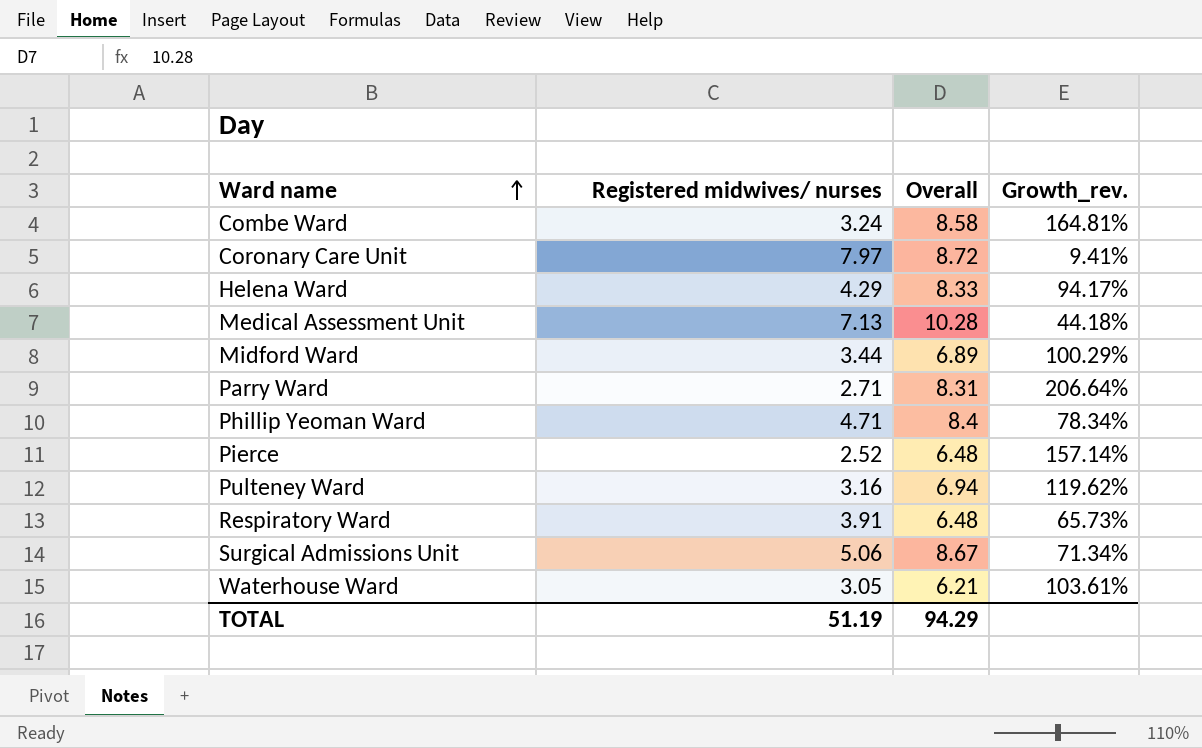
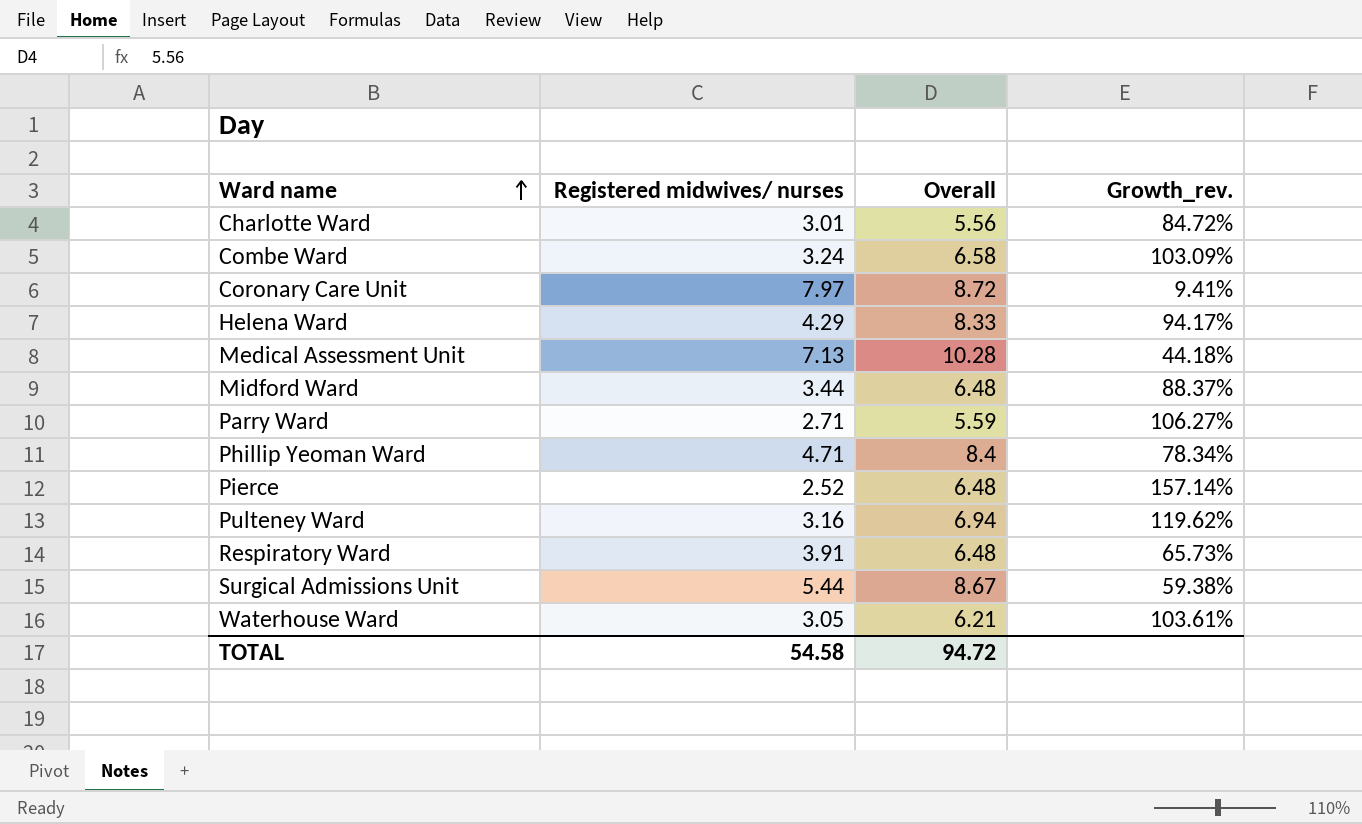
row Charlotte Ward: none -> 3.01 | 5.56 | 84.72%
Combe Ward | Overall: 8.58 -> 6.58
Combe Ward | Growth_rev.: 164.81% -> 103.09%
Midford Ward | Overall: 6.89 -> 6.48
Midford Ward | Growth_rev.: 100.29% -> 88.37%
Parry Ward | Overall: 8.31 -> 5.59
Parry Ward | Growth_rev.: 206.64% -> 106.27%
Surgical Admissions Unit | Registered midwives/ nurses: 5.06 -> 5.44
Surgical Admissions Unit | Growth_rev.: 71.34% -> 59.38%
TOTAL | Registered midwives/ nurses: 51.19 -> 54.58
TOTAL | Overall: 94.29 -> 94.72

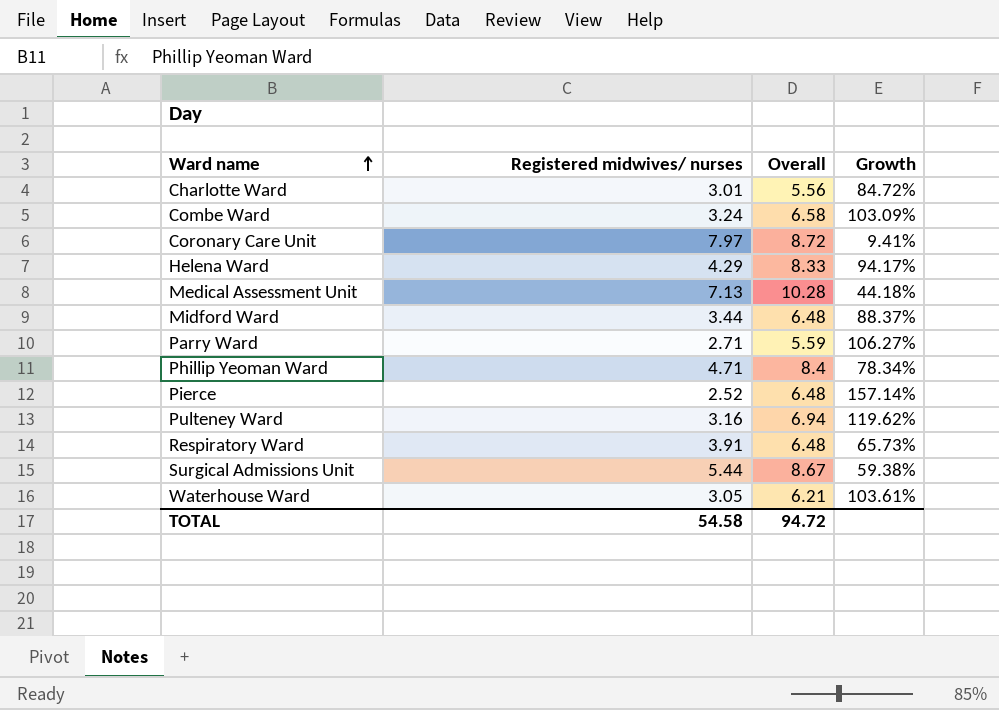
column name: Growth_rev. -> Growth

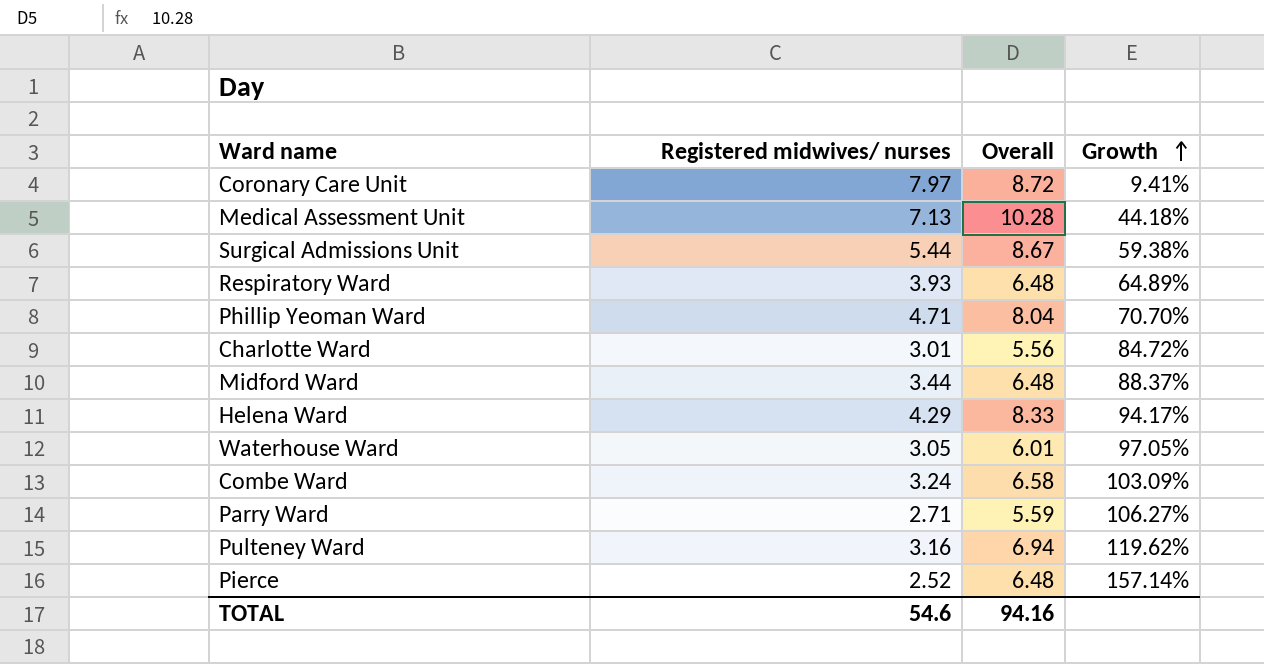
row order: Ward name ascending -> Growth ascending
Respiratory Ward | Registered midwives/ nurses: 3.91 -> 3.93
Respiratory Ward | Growth: 65.73% -> 64.89%
Phillip Yeoman Ward | Overall: 8.4 -> 8.04
Phillip Yeoman Ward | Growth: 78.34% -> 70.70%
Waterhouse Ward | Overall: 6.21 -> 6.01
Waterhouse Ward | Growth: 103.61% -> 97.05%
TOTAL | Registered midwives/ nurses: 54.58 -> 54.6
TOTAL | Overall: 94.72 -> 94.16

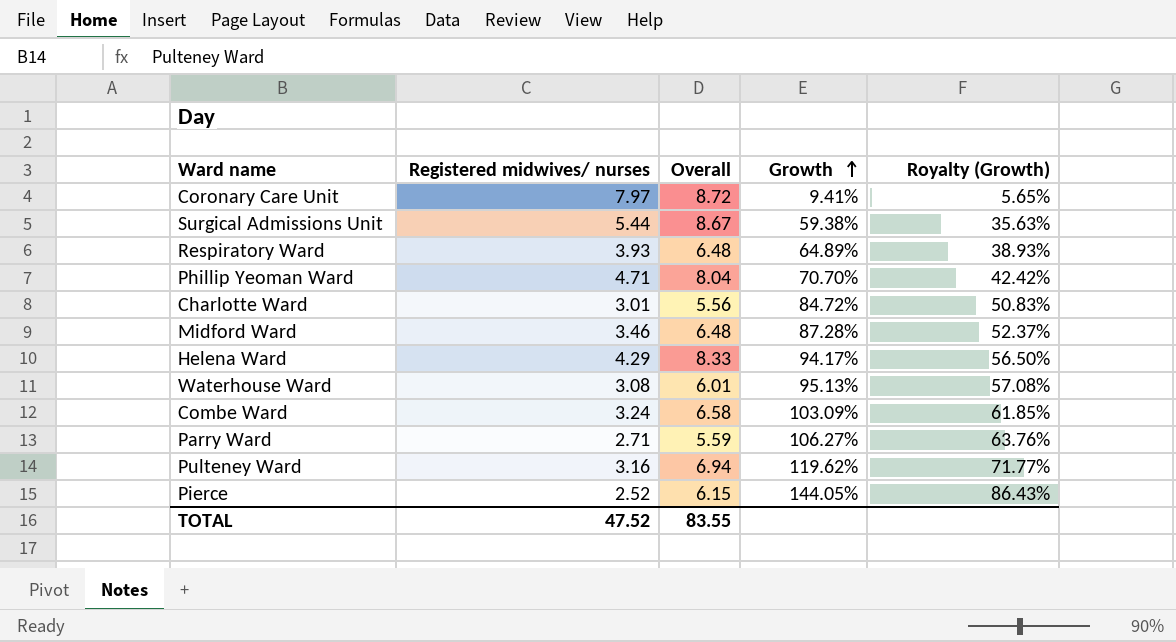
column Royalty (Growth) | formula: none -> [Growth] * 0.6
row Medical Assessment Unit: 7.13 | 10.28 | 44.18% -> none
Midford Ward | Registered midwives/ nurses: 3.44 -> 3.46
Midford Ward | Growth: 88.37% -> 87.28%
Waterhouse Ward | Registered midwives/ nurses: 3.05 -> 3.08
Waterhouse Ward | Growth: 97.05% -> 95.13%
Pierce | Overall: 6.48 -> 6.15
Pierce | Growth: 157.14% -> 144.05%
TOTAL | Registered midwives/ nurses: 54.6 -> 47.52
TOTAL | Overall: 94.16 -> 83.55

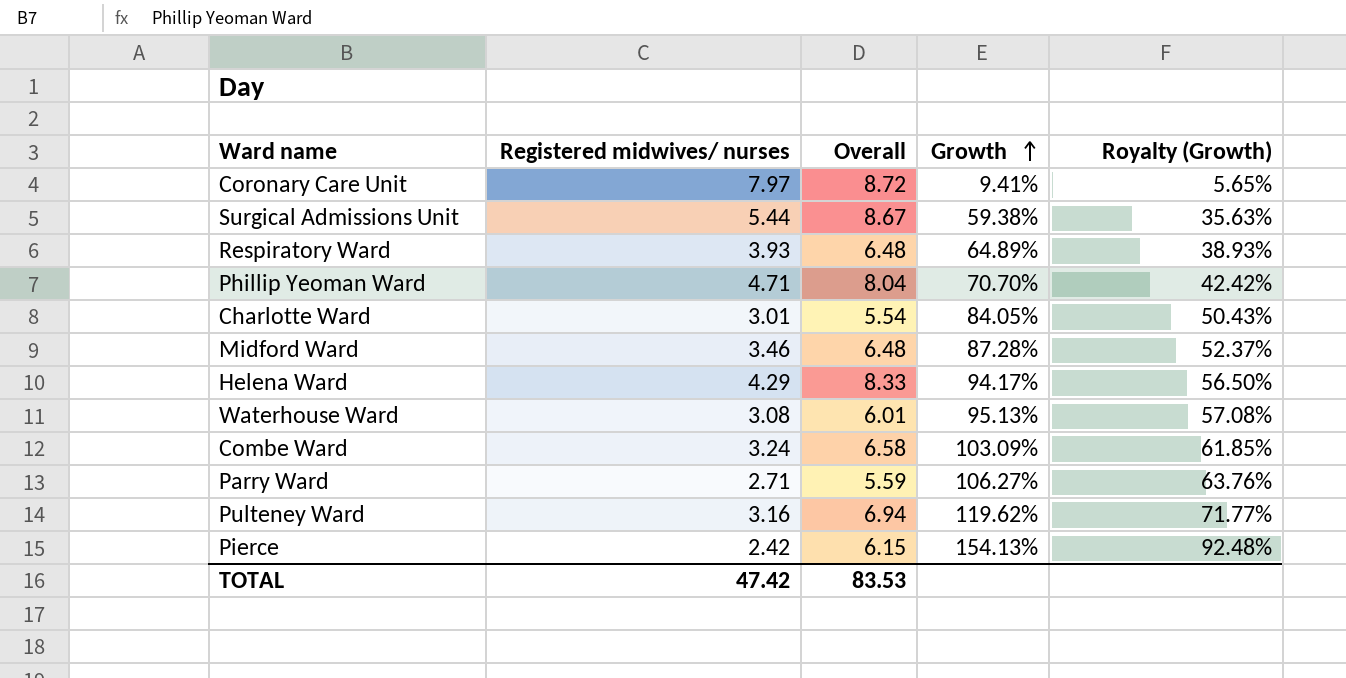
Charlotte Ward | Overall: 5.56 -> 5.54
Charlotte Ward | Growth: 84.72% -> 84.05%
Charlotte Ward | Royalty (Growth): 50.83% -> 50.43%
Pierce | Registered midwives/ nurses: 2.52 -> 2.42
Pierce | Growth: 144.05% -> 154.13%
Pierce | Royalty (Growth): 86.43% -> 92.48%
TOTAL | Registered midwives/ nurses: 47.52 -> 47.42
TOTAL | Overall: 83.55 -> 83.53

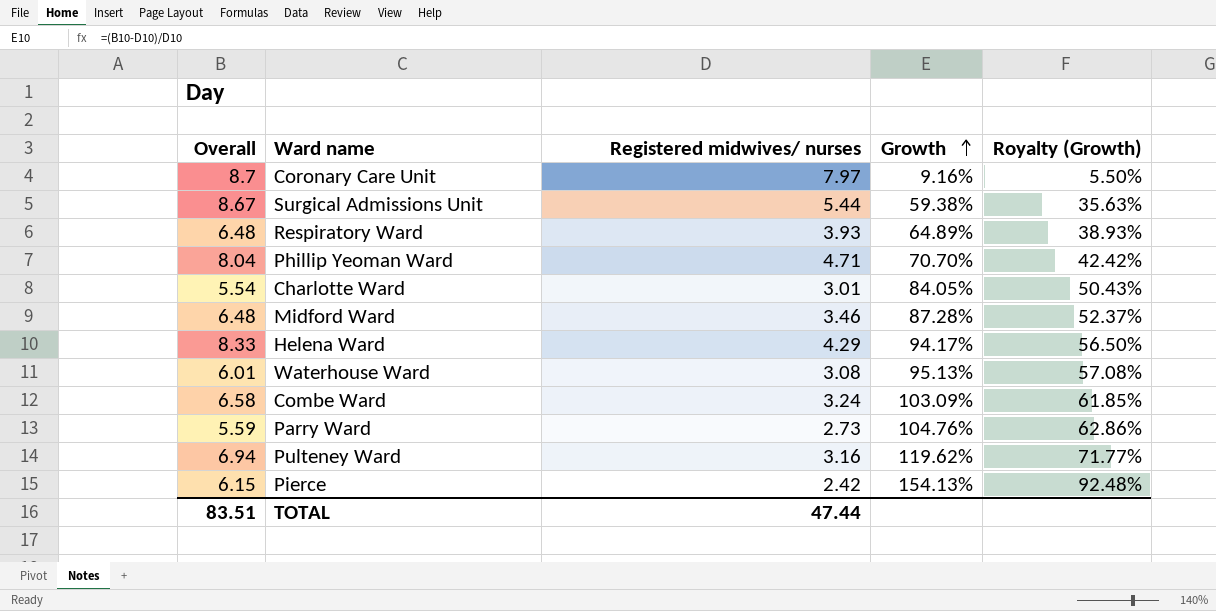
column Overall | position: 3 -> 1
Coronary Care Unit | Overall: 8.72 -> 8.7
Coronary Care Unit | Growth: 9.41% -> 9.16%
Coronary Care Unit | Royalty (Growth): 5.65% -> 5.50%
Parry Ward | Registered midwives/ nurses: 2.71 -> 2.73
Parry Ward | Growth: 106.27% -> 104.76%
Parry Ward | Royalty (Growth): 63.76% -> 62.86%
TOTAL | Overall: 83.53 -> 83.51
TOTAL | Registered midwives/ nurses: 47.42 -> 47.44

